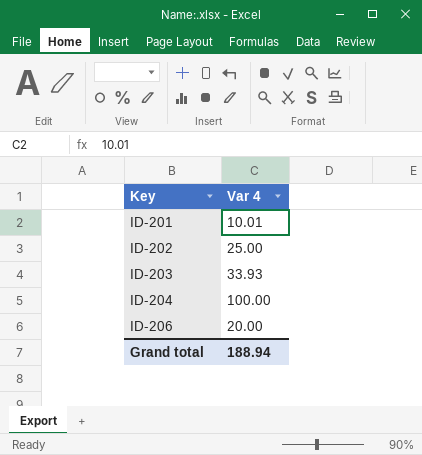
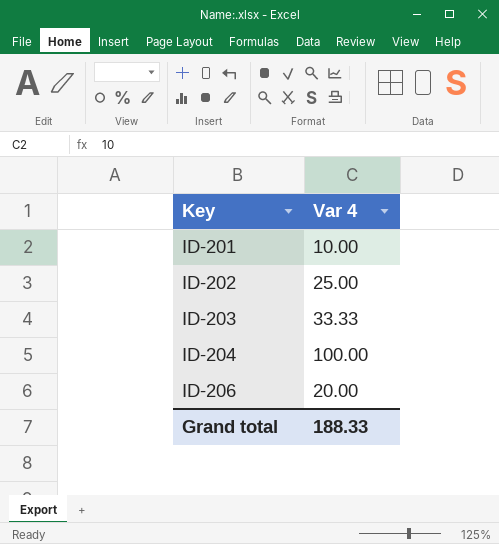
ID-201 | Var 4: 10.01 -> 10.00
ID-203 | Var 4: 33.93 -> 33.33
Grand total | Var 4: 188.94 -> 188.33

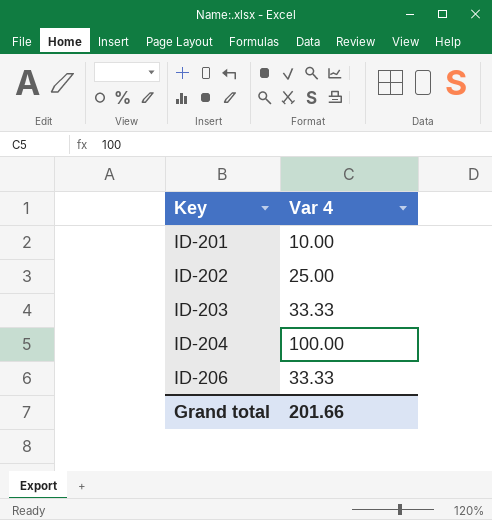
ID-206 | Var 4: 20.00 -> 33.33
Grand total | Var 4: 188.33 -> 201.66

